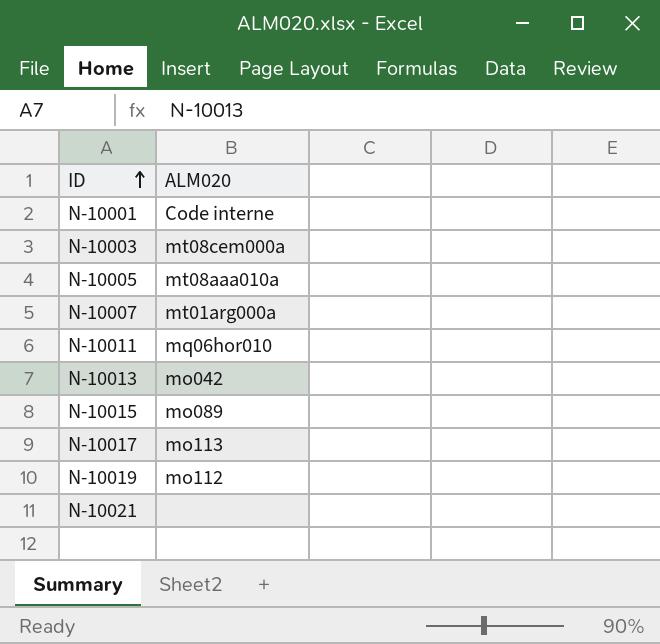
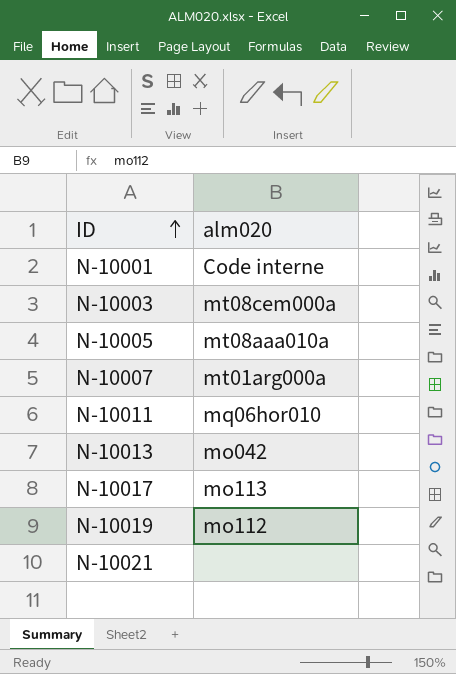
column name: ALM020 -> alm020
row N-10015: mo089 -> none

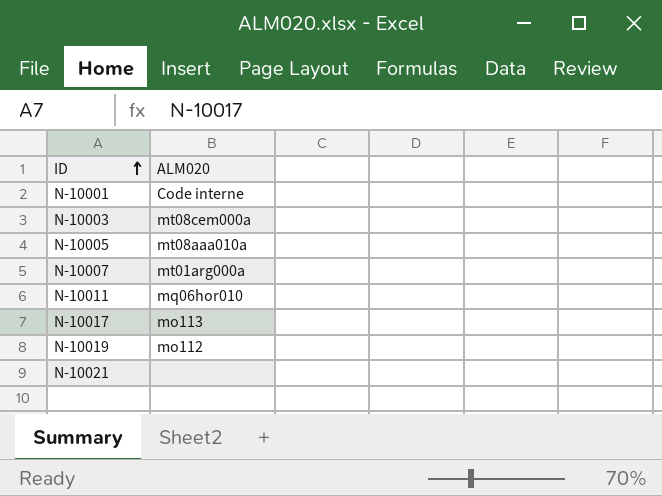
column name: alm020 -> ALM020
row N-10013: mo042 -> none

